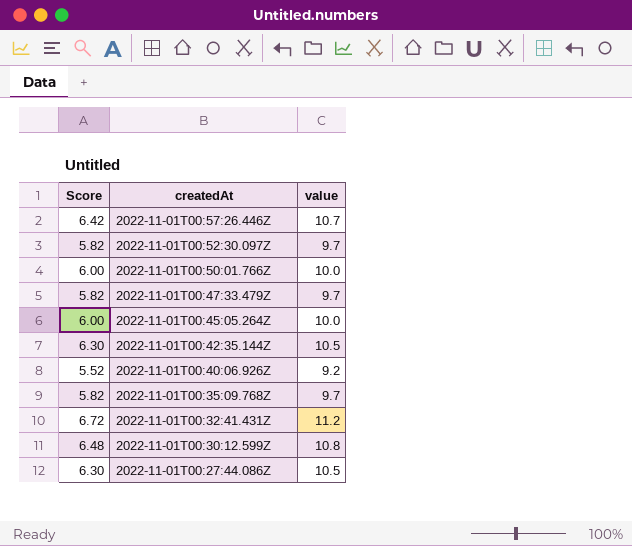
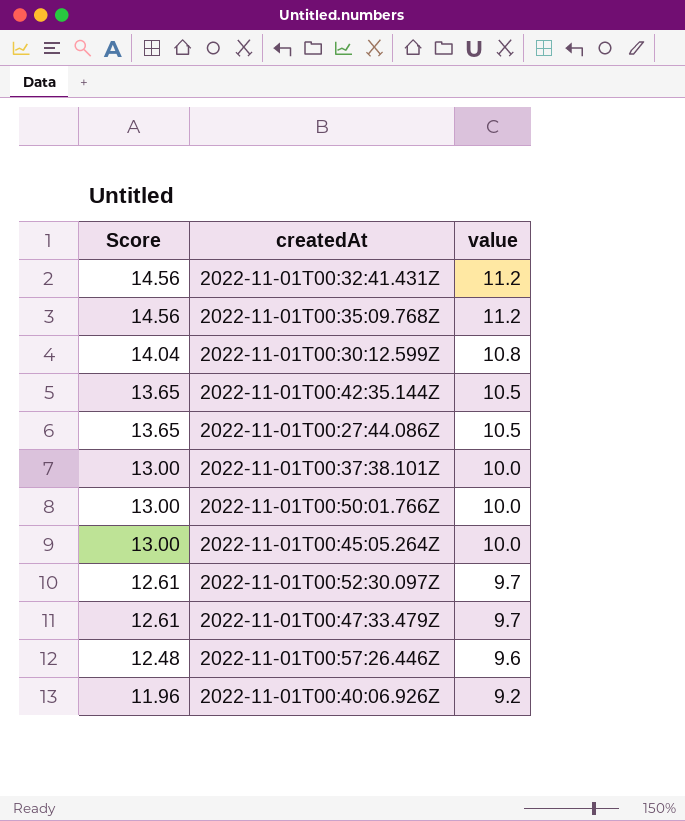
row order: createdAt descending -> Score descending
column Score | formula: [value] * 0.6 -> [value] * 1.3
2022-11-01T00:35:09.768Z | value: 9.7 -> 11.2
row 2022-11-01T00:37:38.101Z: none -> 13.00 | 10.0
2022-11-01T00:57:26.446Z | value: 10.7 -> 9.6

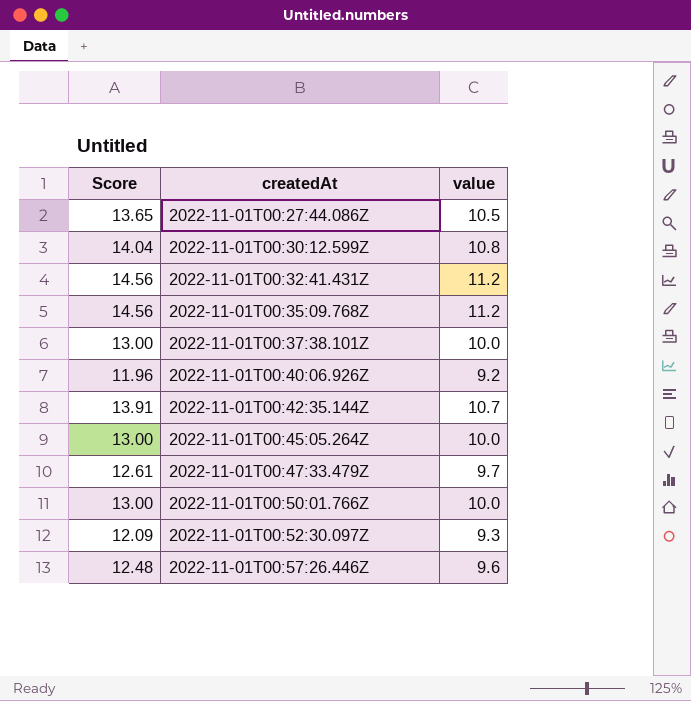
row order: Score descending -> createdAt ascending
2022-11-01T00:42:35.144Z | Score: 13.65 -> 13.91
2022-11-01T00:42:35.144Z | value: 10.5 -> 10.7
2022-11-01T00:52:30.097Z | Score: 12.61 -> 12.09
2022-11-01T00:52:30.097Z | value: 9.7 -> 9.3

